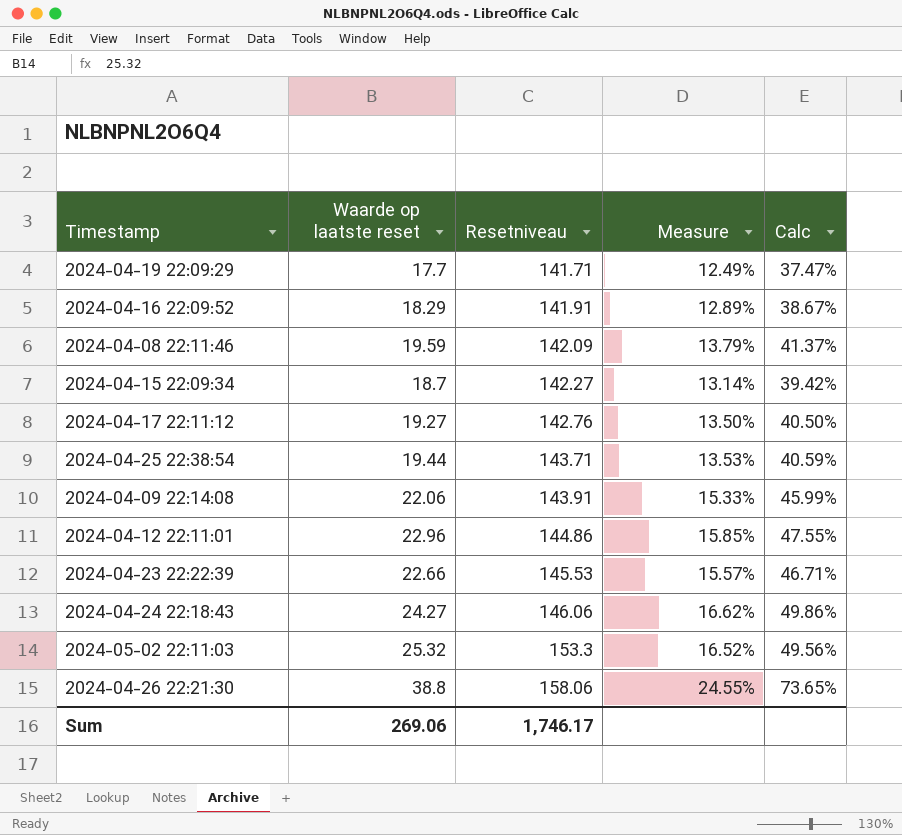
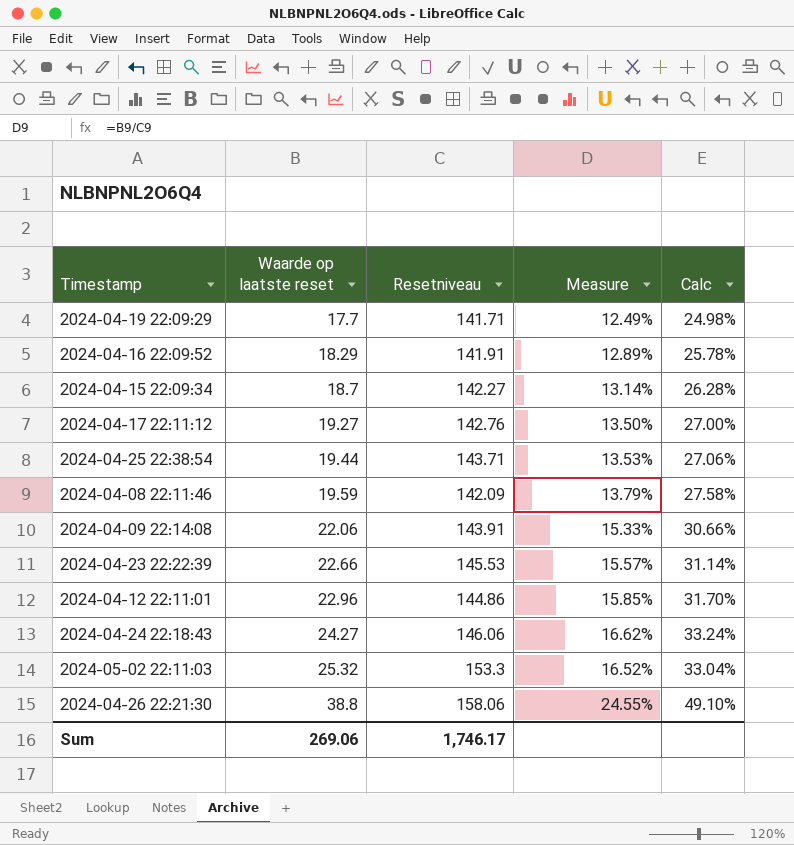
row order: Resetniveau ascending -> Waarde op laatste reset ascending
column Calc | formula: [Measure] * 3 -> [Measure] * 2

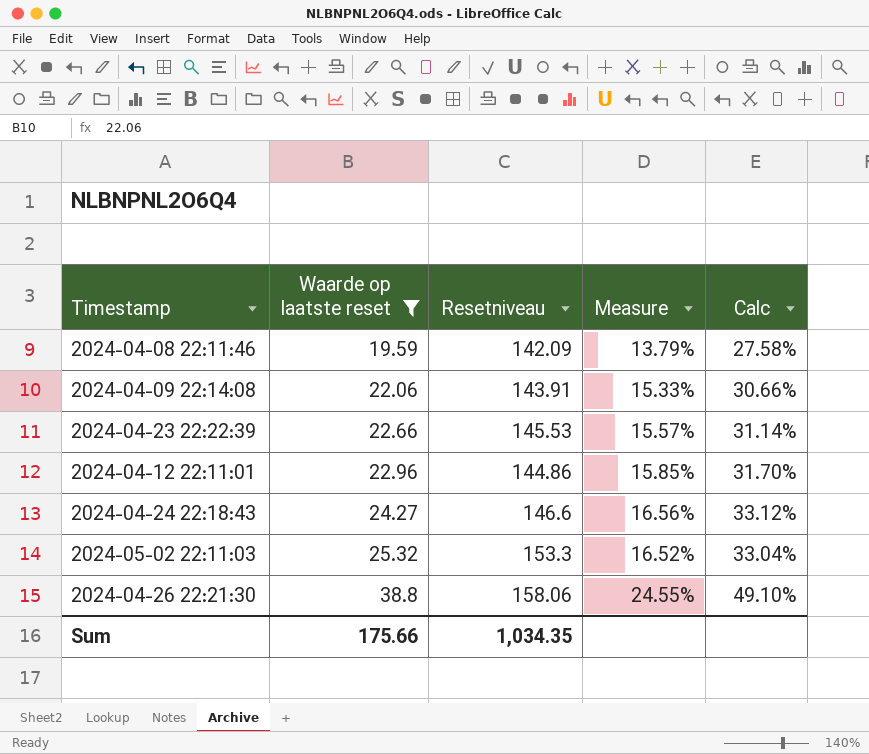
filter: none -> Waarde op laatste reset >= 19.59
2024-04-24 22:18:43 | Resetniveau: 146.06 -> 146.6
2024-04-24 22:18:43 | Measure: 16.62% -> 16.56%
2024-04-24 22:18:43 | Calc: 33.24% -> 33.12%
Sum | Waarde op laatste reset: 269.06 -> 175.66
Sum | Resetniveau: 1,746.17 -> 1,034.35

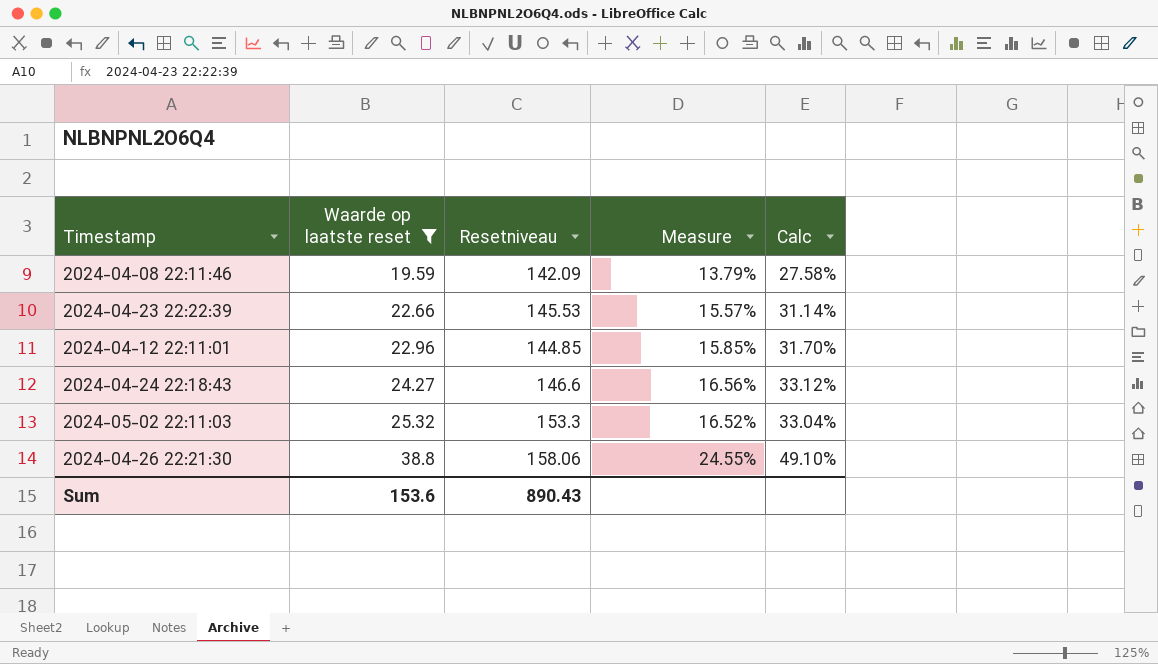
row 2024-04-09 22:14:08: 22.06 | 143.91 | 15.33% | 30.66% -> none
2024-04-12 22:11:01 | Resetniveau: 144.86 -> 144.85
Sum | Waarde op laatste reset: 175.66 -> 153.6
Sum | Resetniveau: 1,034.35 -> 890.43

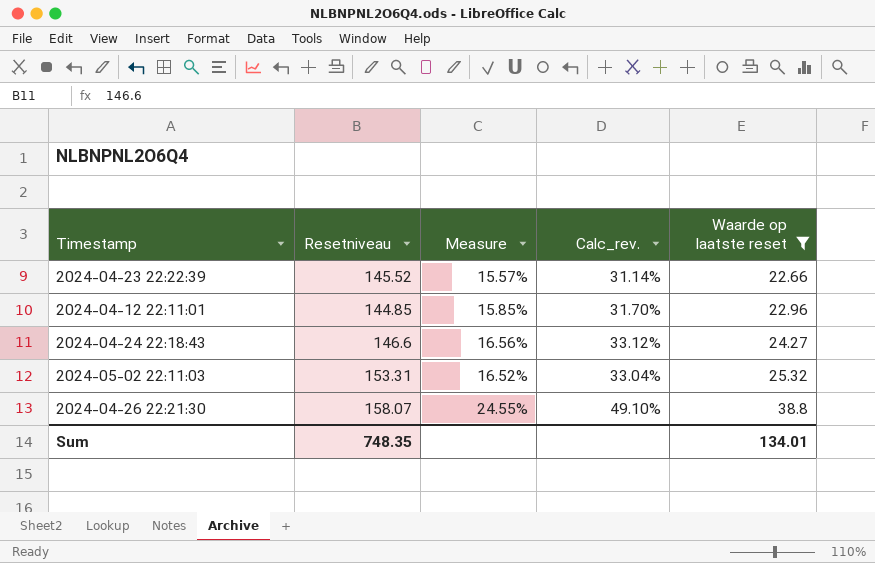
column name: Calc -> Calc_rev.
column Waarde op laatste reset | position: 2 -> 5
row 2024-04-08 22:11:46: 19.59 | 142.09 | 13.79% | 27.58% -> none
2024-04-23 22:22:39 | Resetniveau: 145.53 -> 145.52
2024-05-02 22:11:03 | Resetniveau: 153.3 -> 153.31
2024-04-26 22:21:30 | Resetniveau: 158.06 -> 158.07
Sum | Resetniveau: 890.43 -> 748.35
Sum | Waarde op laatste reset: 153.6 -> 134.01

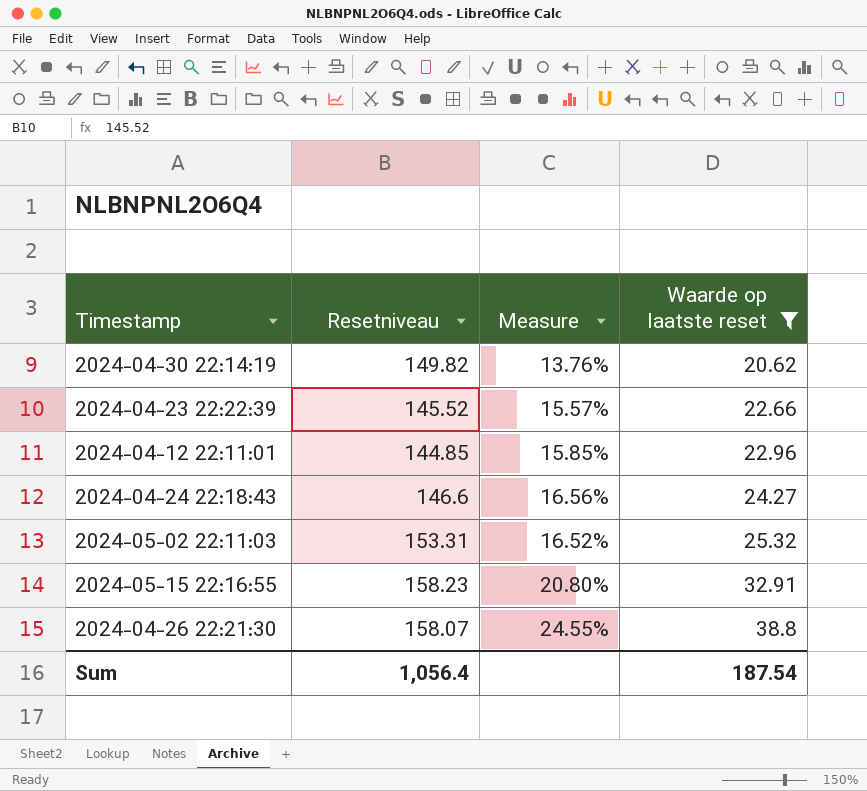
column Calc_rev. | formula: [Measure] * 2 -> none
row 2024-04-30 22:14:19: none -> 149.82 | 13.76% | 20.62
row 2024-05-15 22:16:55: none -> 158.23 | 20.80% | 32.91
Sum | Resetniveau: 748.35 -> 1,056.4
Sum | Waarde op laatste reset: 134.01 -> 187.54

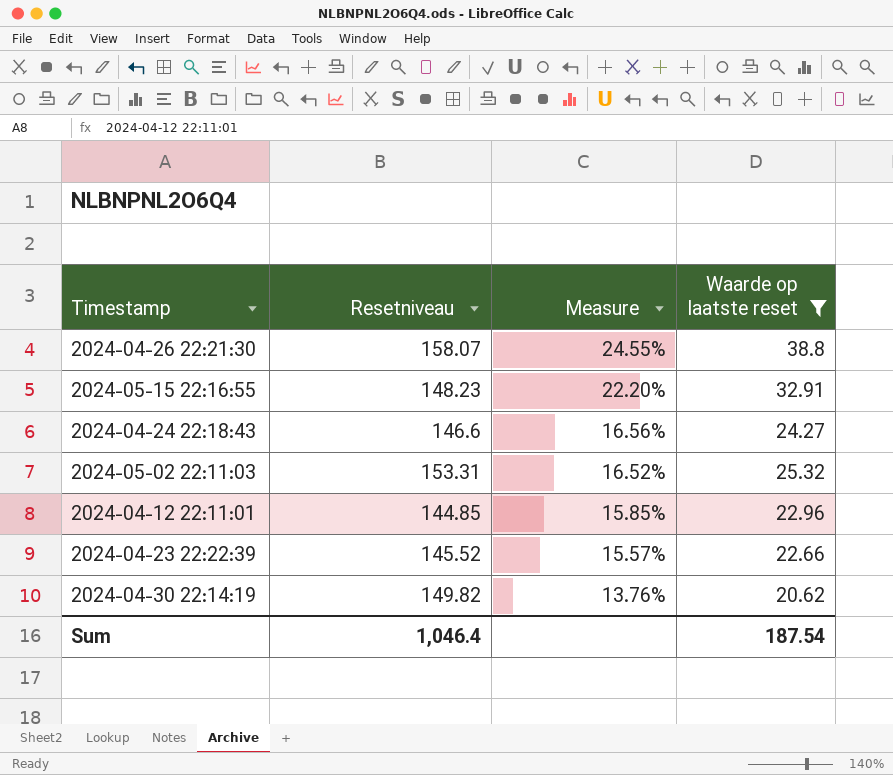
row order: Waarde op laatste reset ascending -> Measure descending
2024-05-15 22:16:55 | Resetniveau: 158.23 -> 148.23
2024-05-15 22:16:55 | Measure: 20.80% -> 22.20%
Sum | Resetniveau: 1,056.4 -> 1,046.4

